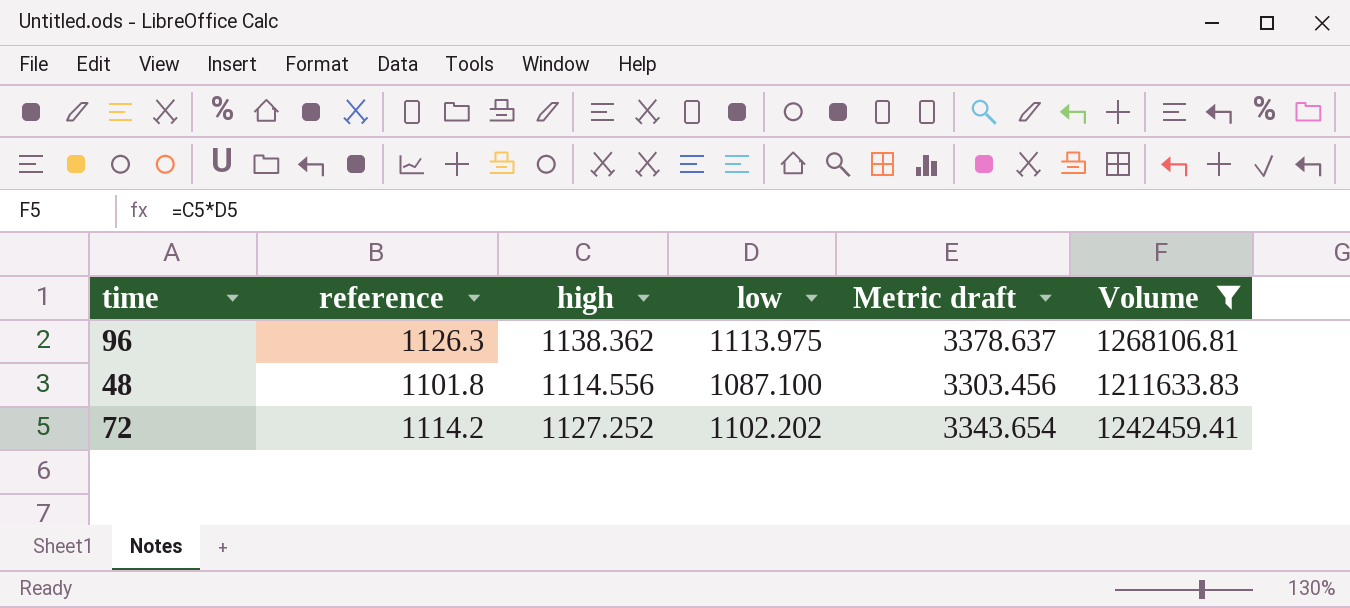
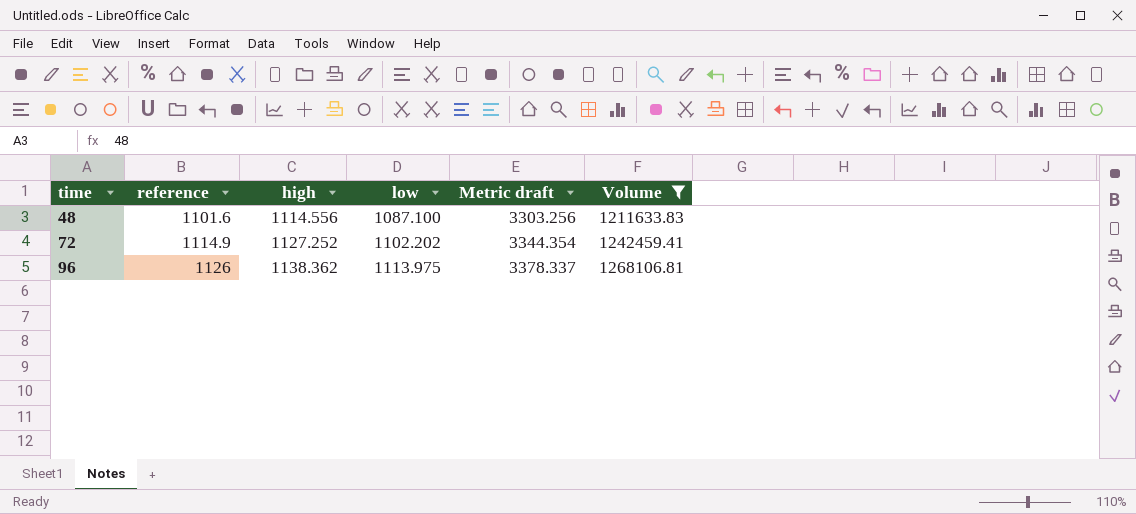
row order: none -> time ascending
48 | reference: 1101.8 -> 1101.6
48 | Metric draft: 3303.456 -> 3303.256
72 | reference: 1114.2 -> 1114.9
72 | Metric draft: 3343.654 -> 3344.354
96 | reference: 1126.3 -> 1126
96 | Metric draft: 3378.637 -> 3378.337

